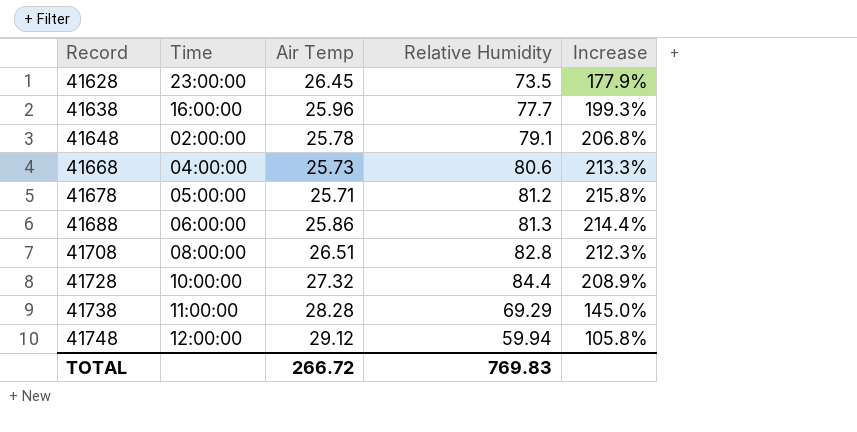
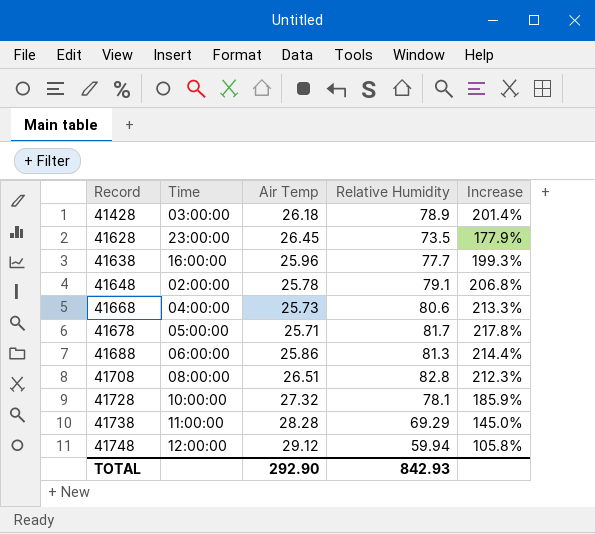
row 41428: none -> 03:00:00 | 26.18 | 78.9 | 201.4%
41678 | Relative Humidity: 81.2 -> 81.7
41678 | Increase: 215.8% -> 217.8%
41728 | Relative Humidity: 84.4 -> 78.1
41728 | Increase: 208.9% -> 185.9%
TOTAL | Air Temp: 266.72 -> 292.90
TOTAL | Relative Humidity: 769.83 -> 842.93

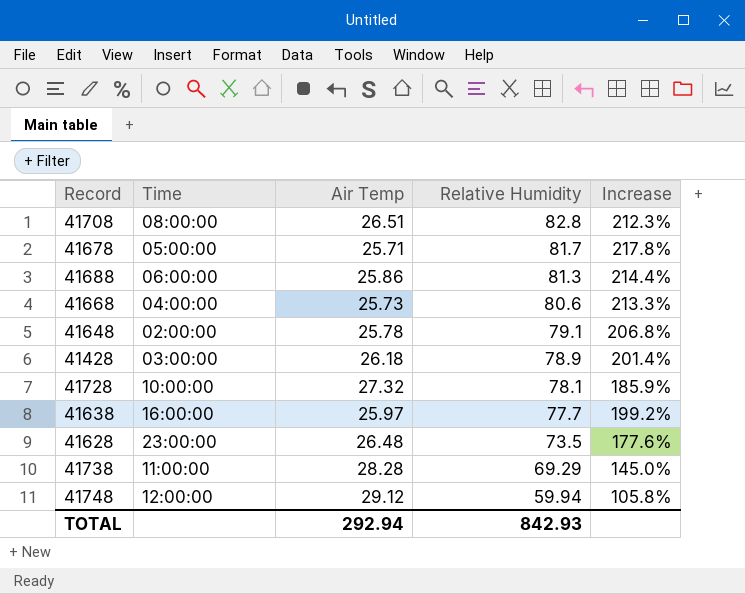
row order: Record ascending -> Relative Humidity descending
41638 | Air Temp: 25.96 -> 25.97
41638 | Increase: 199.3% -> 199.2%
41628 | Air Temp: 26.45 -> 26.48
41628 | Increase: 177.9% -> 177.6%
TOTAL | Air Temp: 292.90 -> 292.94

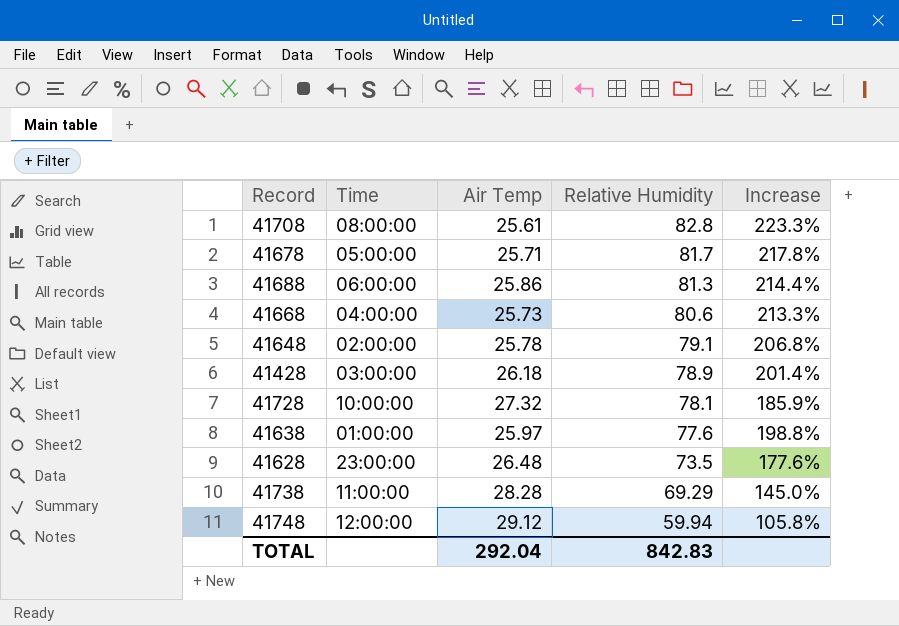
41708 | Air Temp: 26.51 -> 25.61
41708 | Increase: 212.3% -> 223.3%
41638 | Time: 16:00:00 -> 01:00:00
41638 | Relative Humidity: 77.7 -> 77.6
41638 | Increase: 199.2% -> 198.8%
TOTAL | Air Temp: 292.94 -> 292.04
TOTAL | Relative Humidity: 842.93 -> 842.83

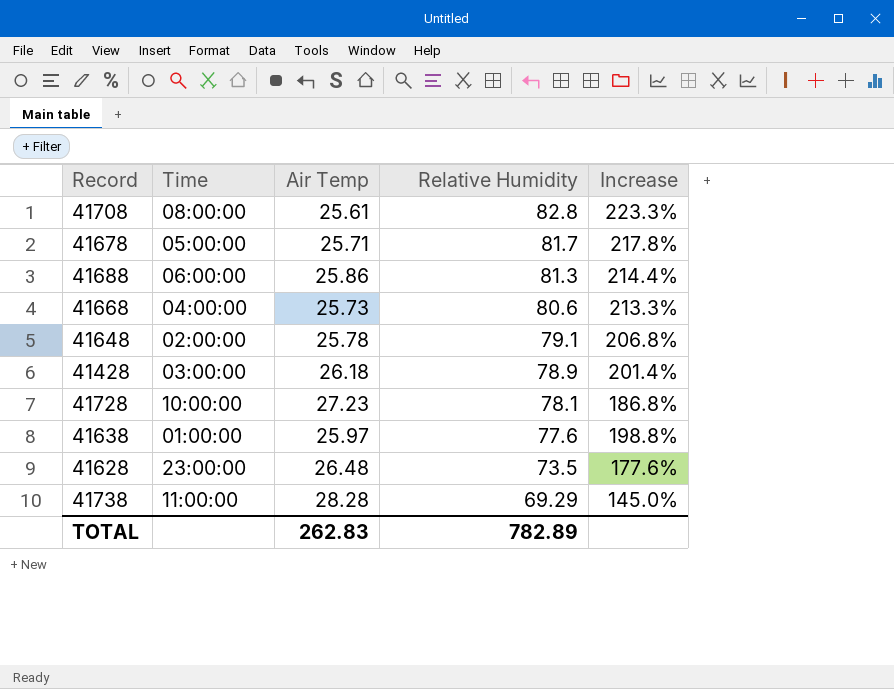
row 41748: 12:00:00 | 29.12 | 59.94 | 105.8% -> none
41728 | Air Temp: 27.32 -> 27.23
41728 | Increase: 185.9% -> 186.8%
TOTAL | Air Temp: 292.04 -> 262.83
TOTAL | Relative Humidity: 842.83 -> 782.89

